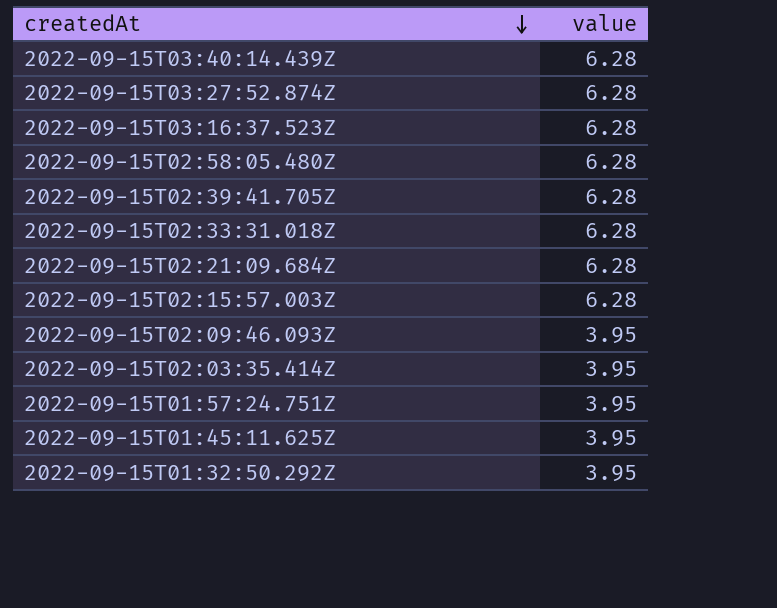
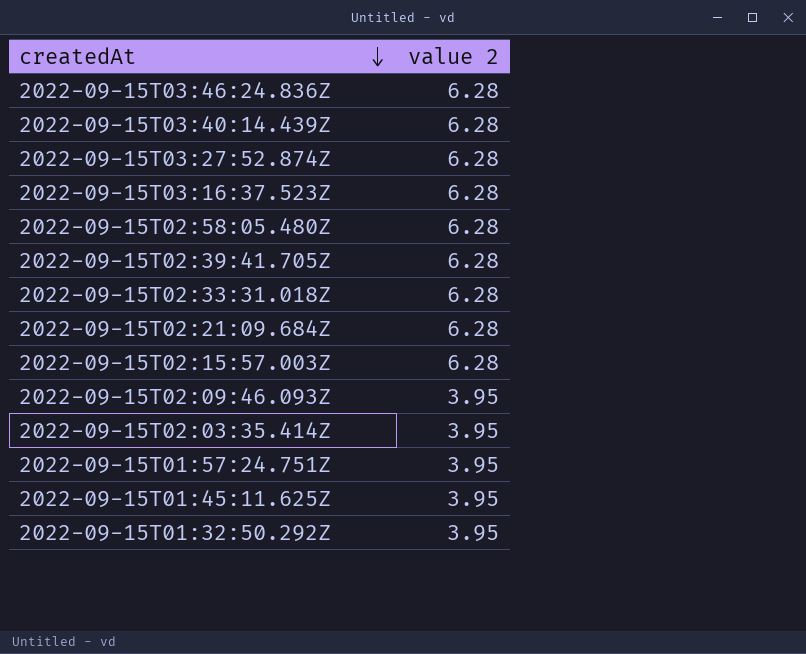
column name: value -> value 2
row 2022-09-15T03:46:24.836Z: none -> 6.28

